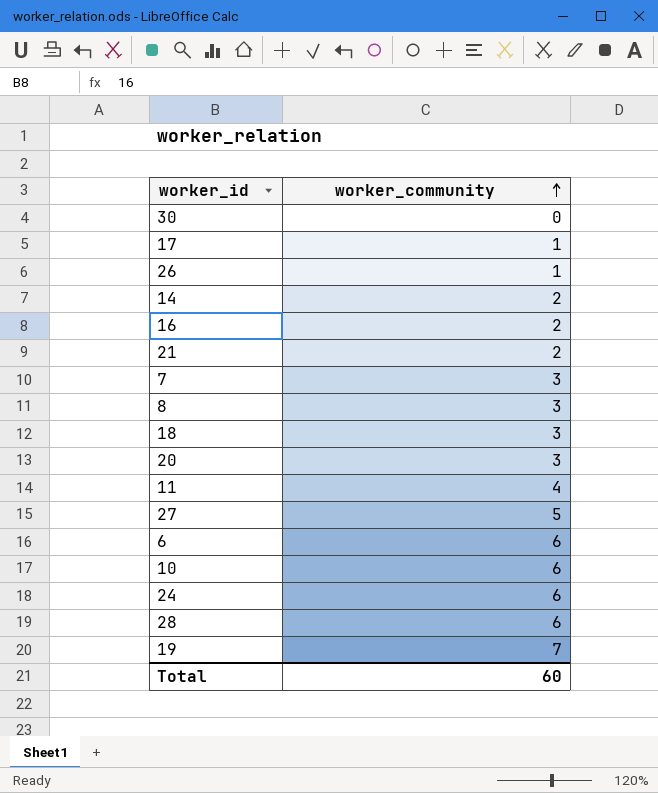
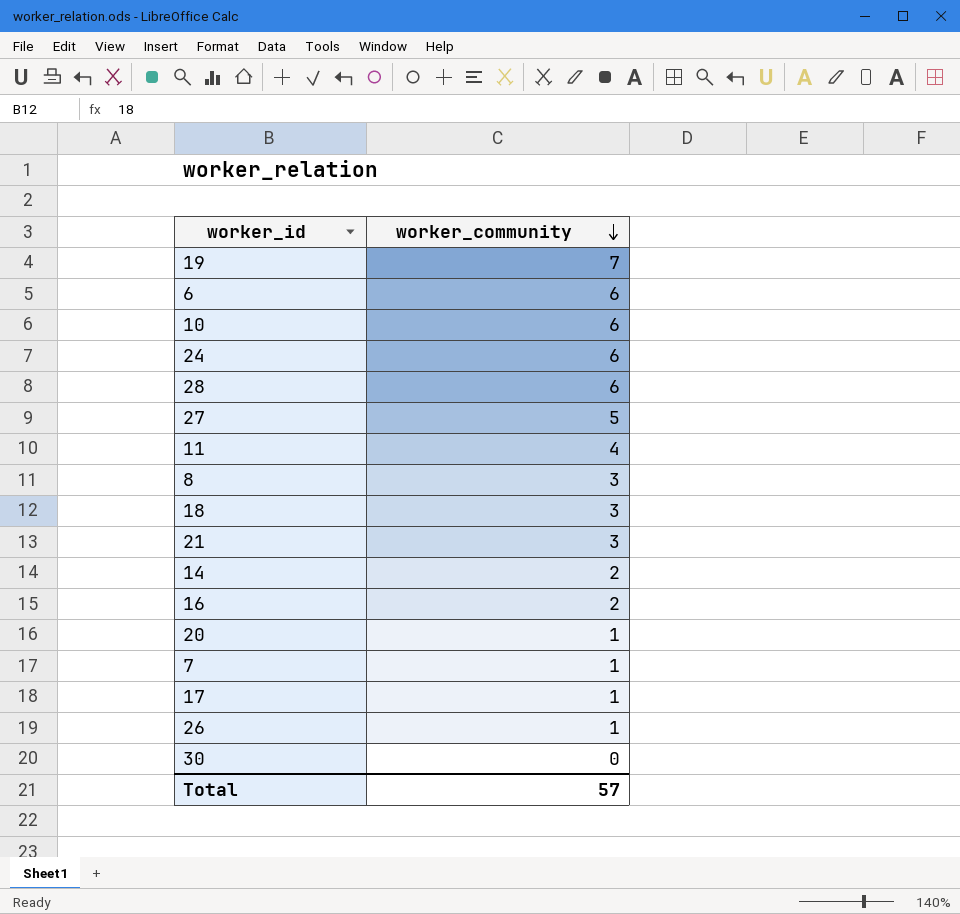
row order: worker_community ascending -> worker_community descending
21 | worker_community: 2 -> 3
20 | worker_community: 3 -> 1
7 | worker_community: 3 -> 1
Total | worker_community: 60 -> 57

